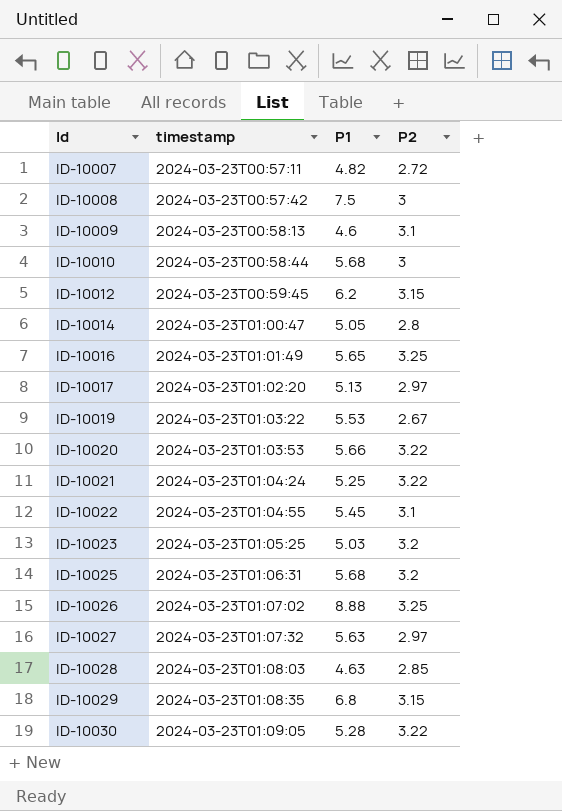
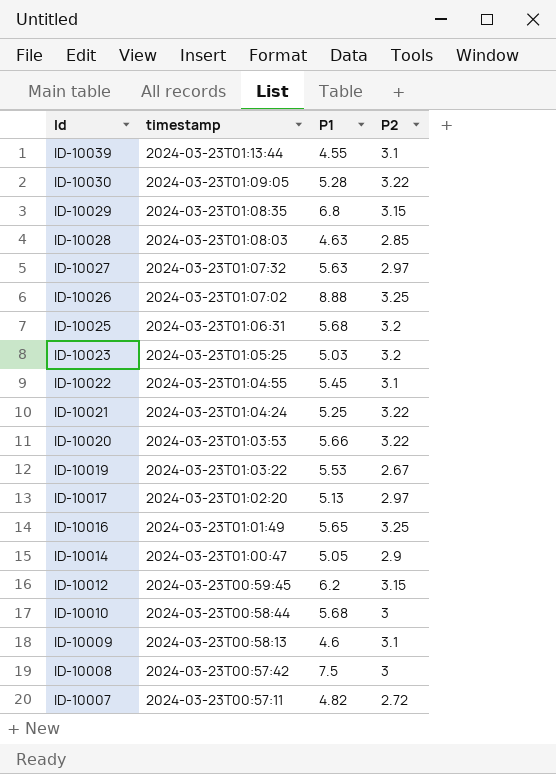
row order: Id ascending -> Id descending
row ID-10039: none -> 2024-03-23T01:13:44 | 4.55 | 3.1
ID-10014 | P2: 2.8 -> 2.9

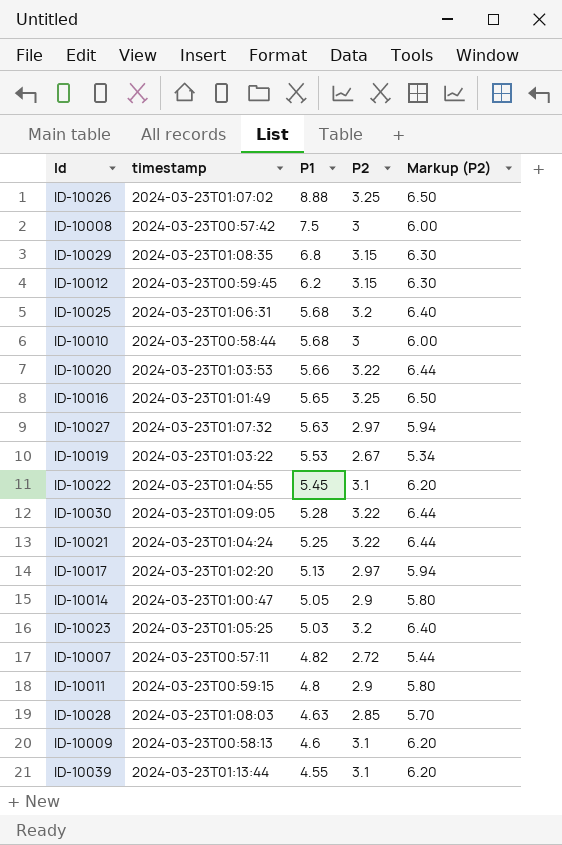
row order: Id descending -> P1 descending
column Markup (P2) | formula: none -> [P2] * 2
row ID-10011: none -> 2024-03-23T00:59:15 | 4.8 | 2.9 | 5.80

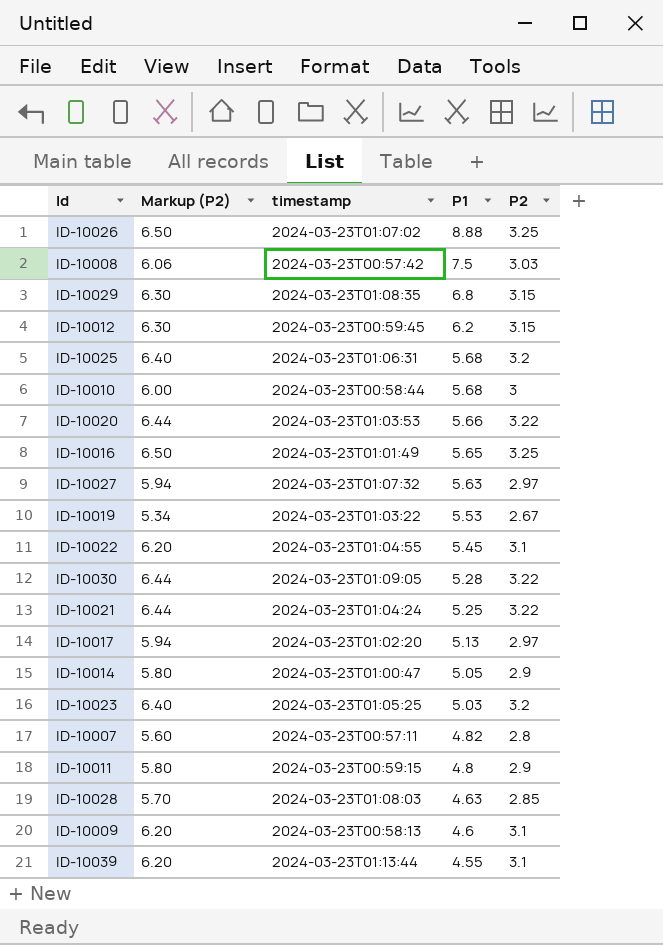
column Markup (P2) | position: 5 -> 2
ID-10008 | Markup (P2): 6.00 -> 6.06
ID-10008 | P2: 3 -> 3.03
ID-10007 | Markup (P2): 5.44 -> 5.60
ID-10007 | P2: 2.72 -> 2.8

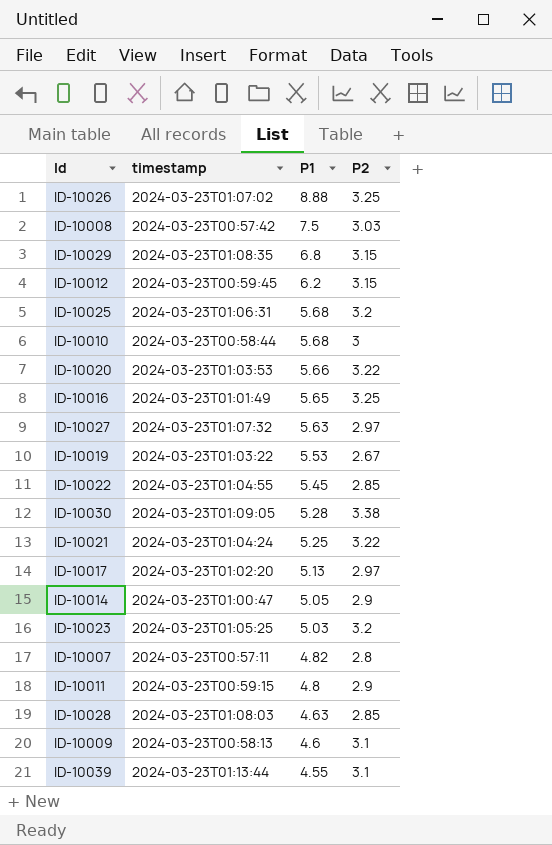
column Markup (P2) | formula: [P2] * 2 -> none
ID-10022 | P2: 3.1 -> 2.85
ID-10030 | P2: 3.22 -> 3.38

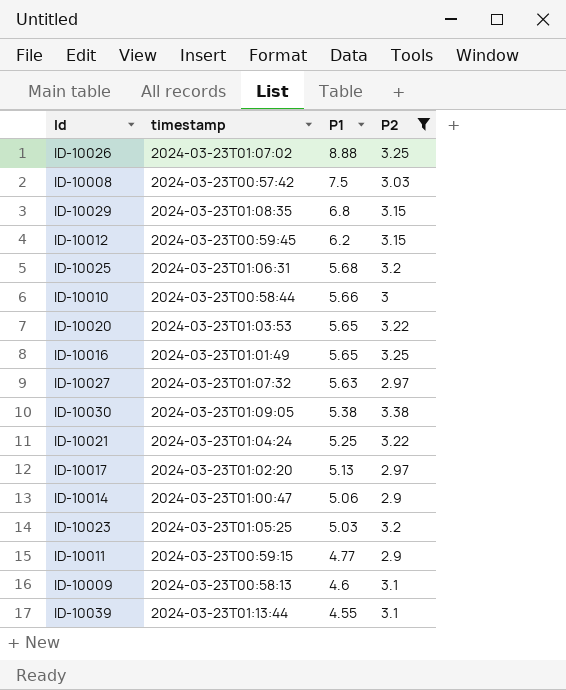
filter: none -> P2 >= 2.9
ID-10010 | P1: 5.68 -> 5.66
ID-10020 | P1: 5.66 -> 5.65
ID-10030 | P1: 5.28 -> 5.38
ID-10014 | P1: 5.05 -> 5.06
ID-10011 | P1: 4.8 -> 4.77

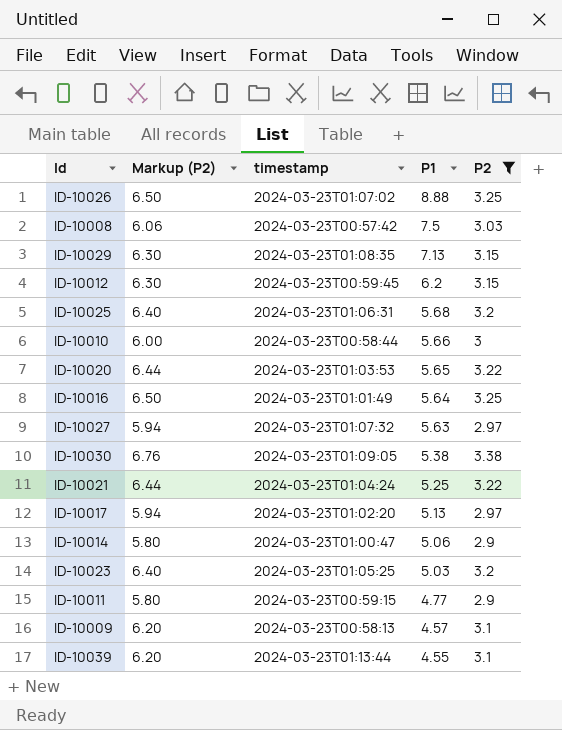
column Markup (P2) | formula: none -> [P2] * 2
ID-10029 | P1: 6.8 -> 7.13
ID-10016 | P1: 5.65 -> 5.64
ID-10009 | P1: 4.6 -> 4.57

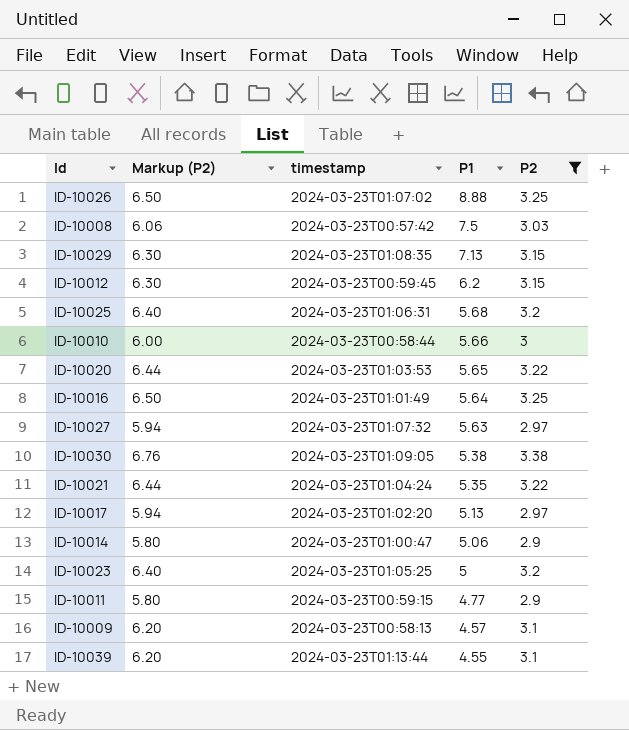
ID-10021 | P1: 5.25 -> 5.35
ID-10023 | P1: 5.03 -> 5

